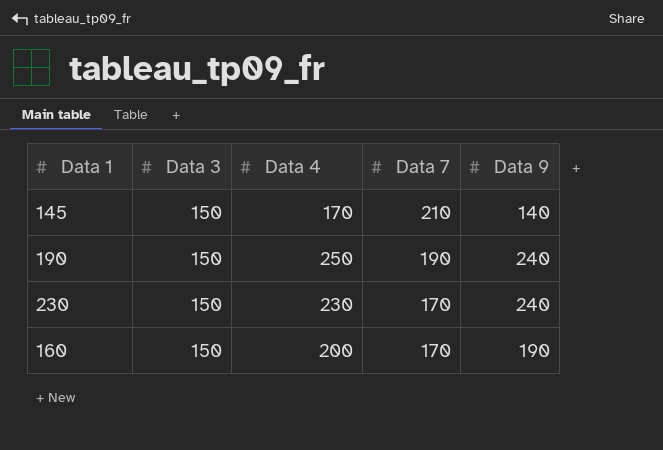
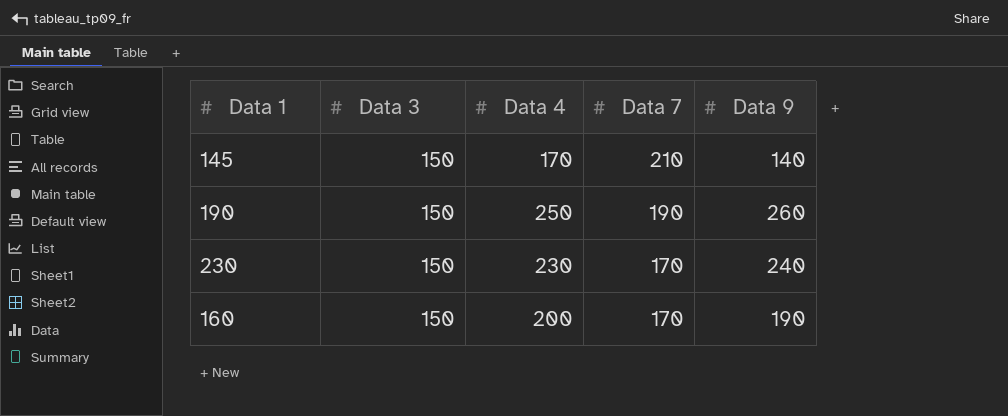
190 | Data 9: 240 -> 260

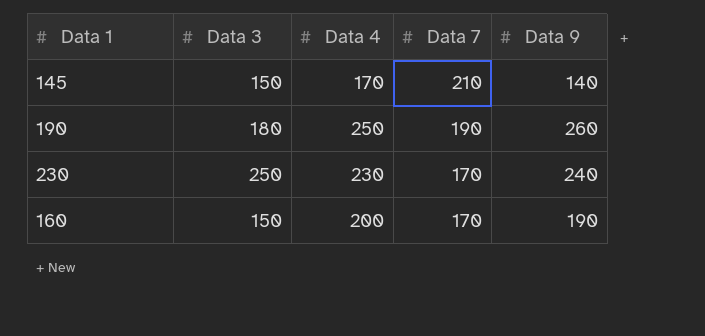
190 | Data 3: 150 -> 180
230 | Data 3: 150 -> 250

